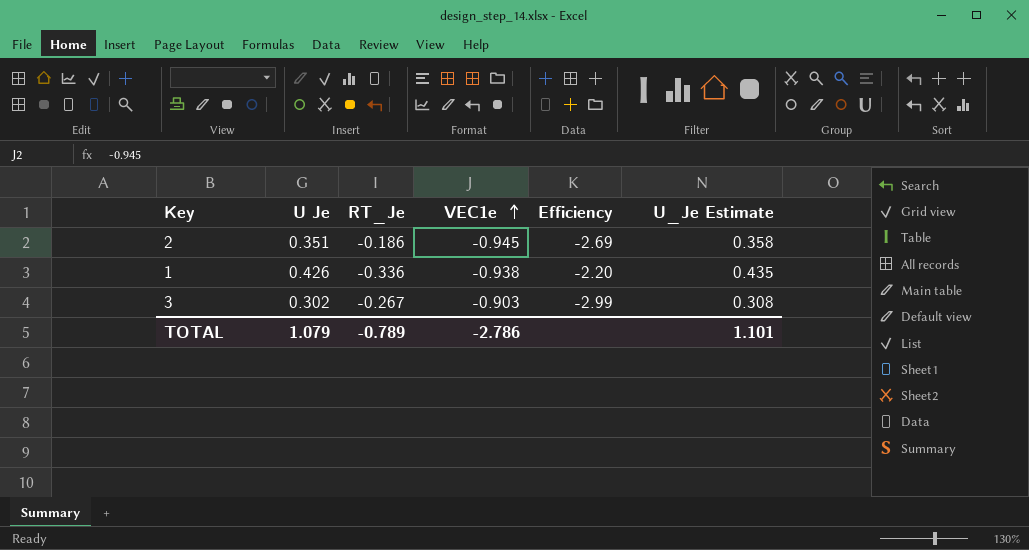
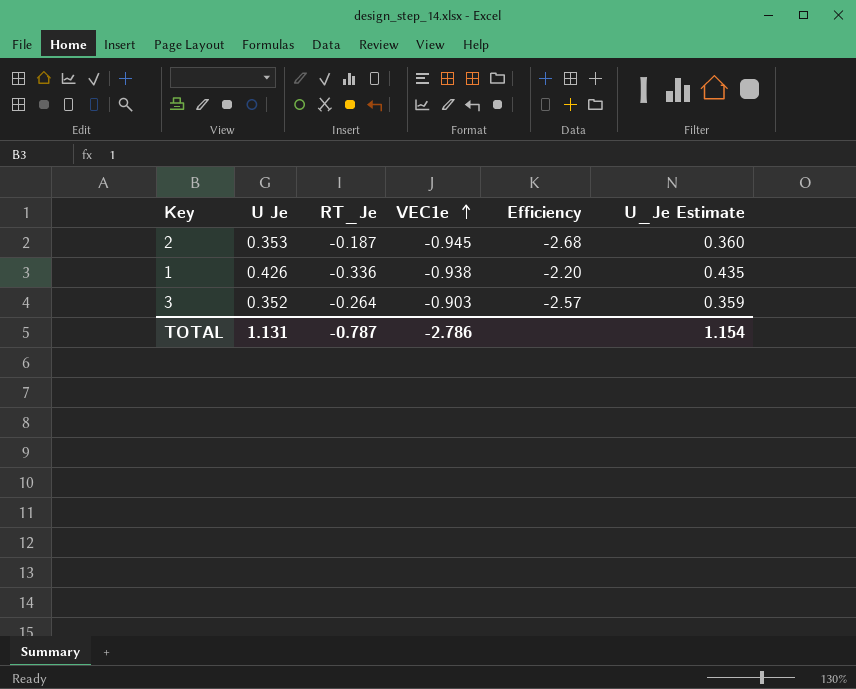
2 | U Je: 0.351 -> 0.353
2 | RT_Je: -0.186 -> -0.187
2 | Efficiency: -2.69 -> -2.68
2 | U_Je Estimate: 0.358 -> 0.360
3 | U Je: 0.302 -> 0.352
3 | RT_Je: -0.267 -> -0.264
3 | Efficiency: -2.99 -> -2.57
3 | U_Je Estimate: 0.308 -> 0.359
TOTAL | U Je: 1.079 -> 1.131
TOTAL | RT_Je: -0.789 -> -0.787
TOTAL | U_Je Estimate: 1.101 -> 1.154

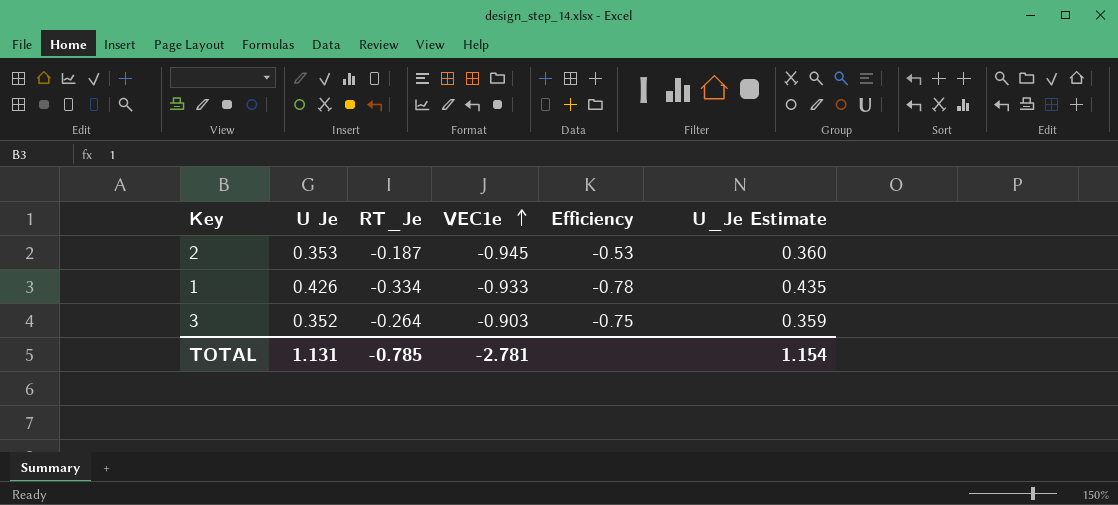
column Efficiency | formula: [VEC1e] / [U Je] -> [RT_Je] / [U Je]
1 | RT_Je: -0.336 -> -0.334
1 | VEC1e: -0.938 -> -0.933
TOTAL | RT_Je: -0.787 -> -0.785
TOTAL | VEC1e: -2.786 -> -2.781

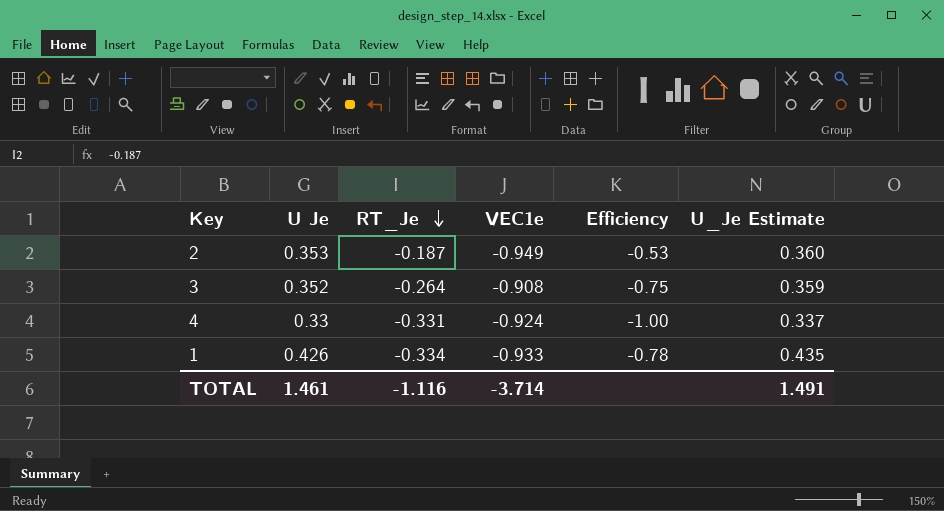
row order: VEC1e ascending -> RT_Je descending
2 | VEC1e: -0.945 -> -0.949
3 | VEC1e: -0.903 -> -0.908
row 4: none -> 0.33 | -0.331 | -0.924 | -1.00 | 0.337
TOTAL | U Je: 1.131 -> 1.461
TOTAL | RT_Je: -0.785 -> -1.116
TOTAL | VEC1e: -2.781 -> -3.714
TOTAL | U_Je Estimate: 1.154 -> 1.491

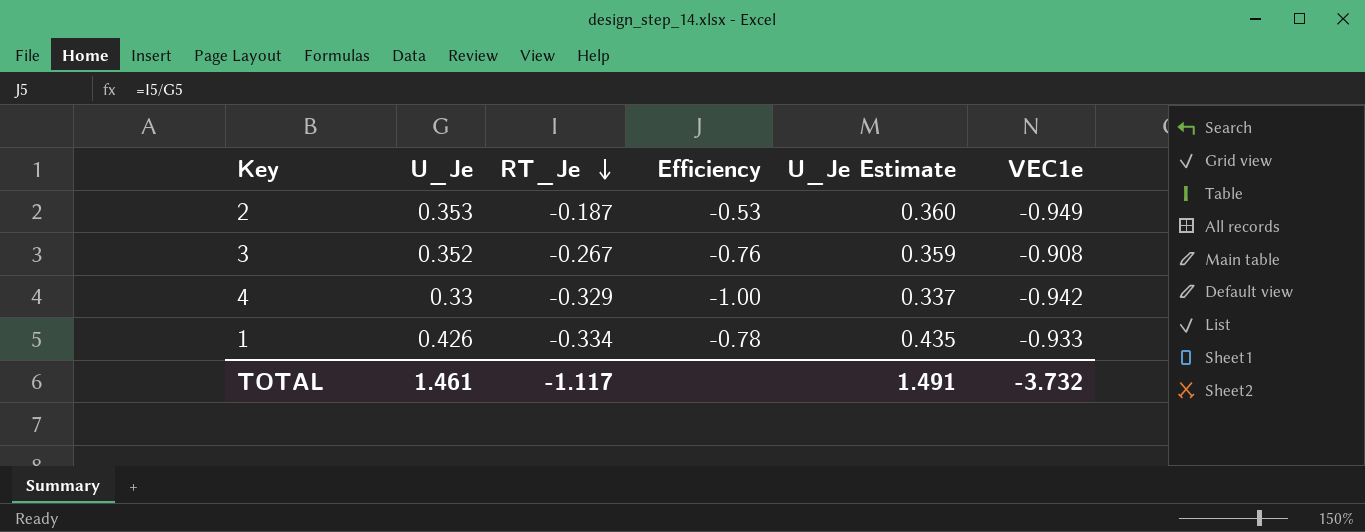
column name: U Je -> U_Je
column VEC1e | position: 4 -> 6
3 | RT_Je: -0.264 -> -0.267
3 | Efficiency: -0.75 -> -0.76
4 | RT_Je: -0.331 -> -0.329
4 | VEC1e: -0.924 -> -0.942
TOTAL | RT_Je: -1.116 -> -1.117
TOTAL | VEC1e: -3.714 -> -3.732

